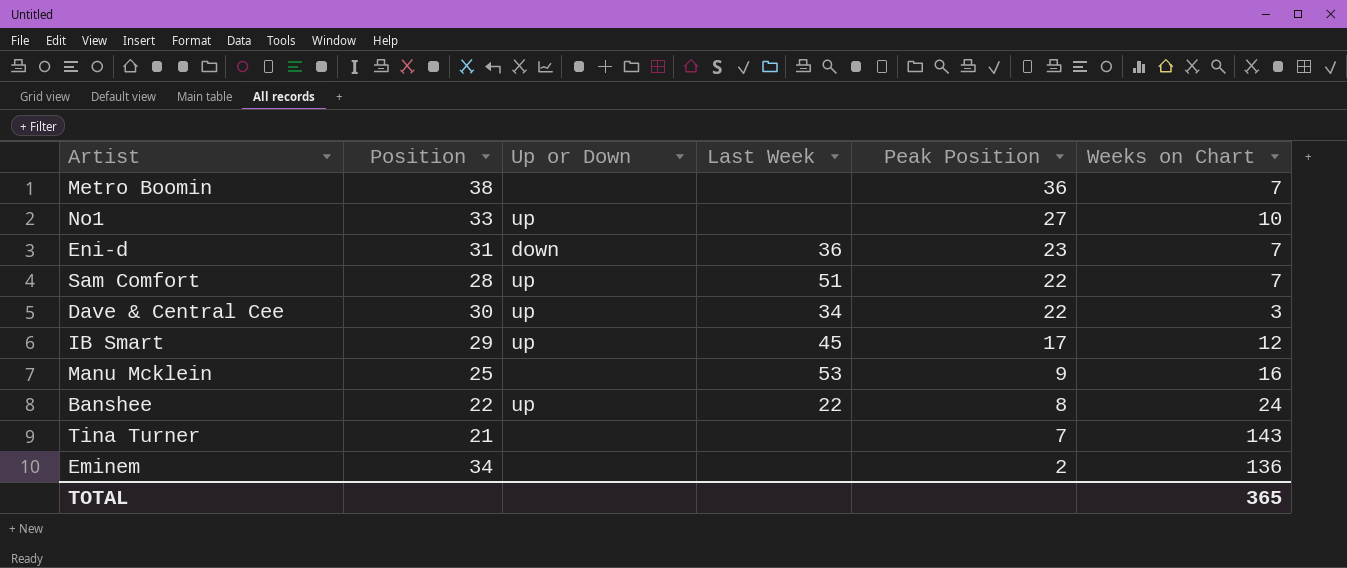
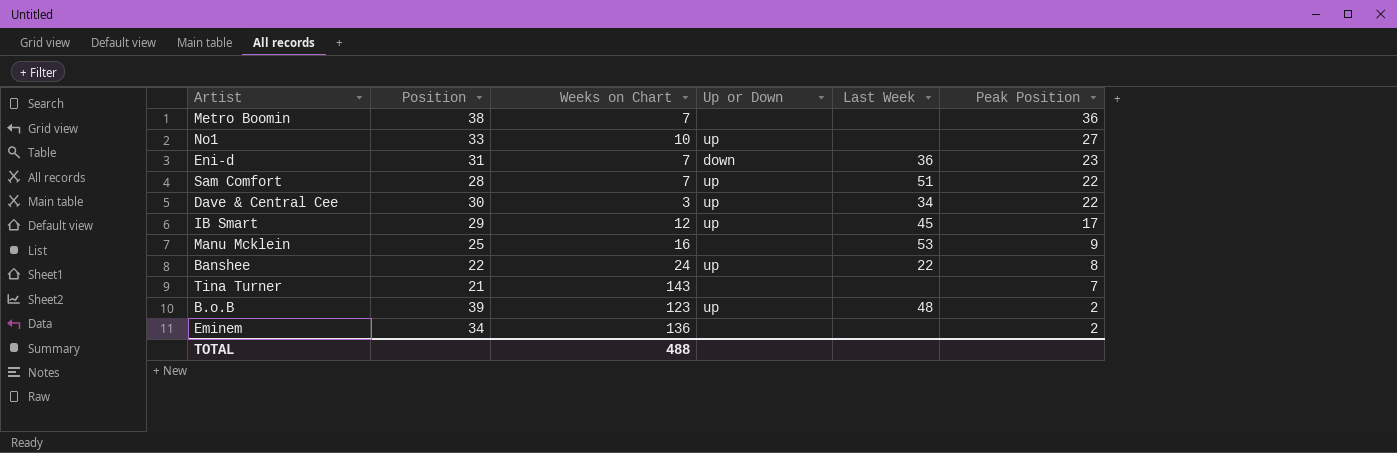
column Weeks on Chart | position: 6 -> 3
row B.o.B: none -> 39 | 123 | up | 48 | 2
TOTAL | Weeks on Chart: 365 -> 488

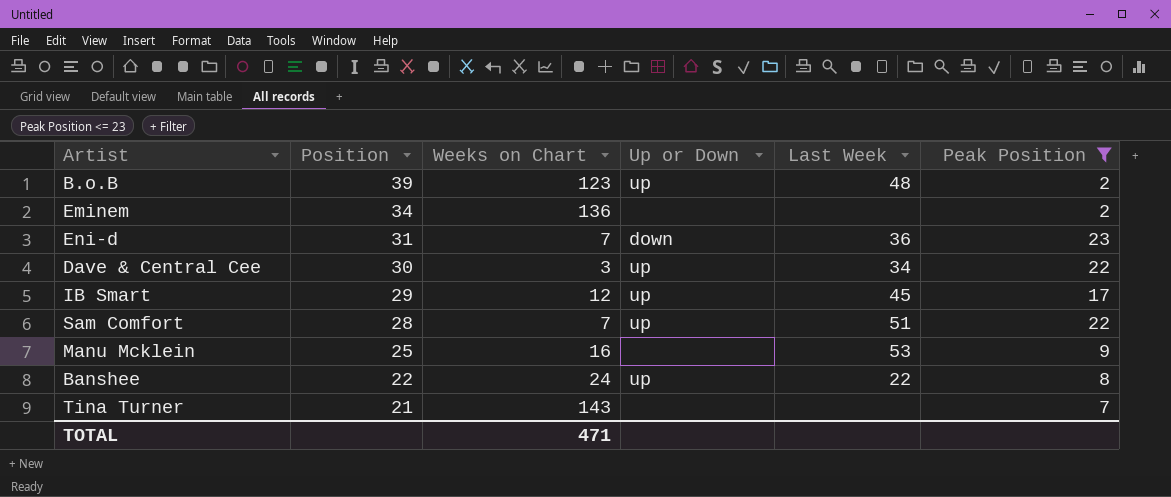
filter: none -> Peak Position <= 23
row order: Peak Position descending -> Position descending
TOTAL | Weeks on Chart: 488 -> 471

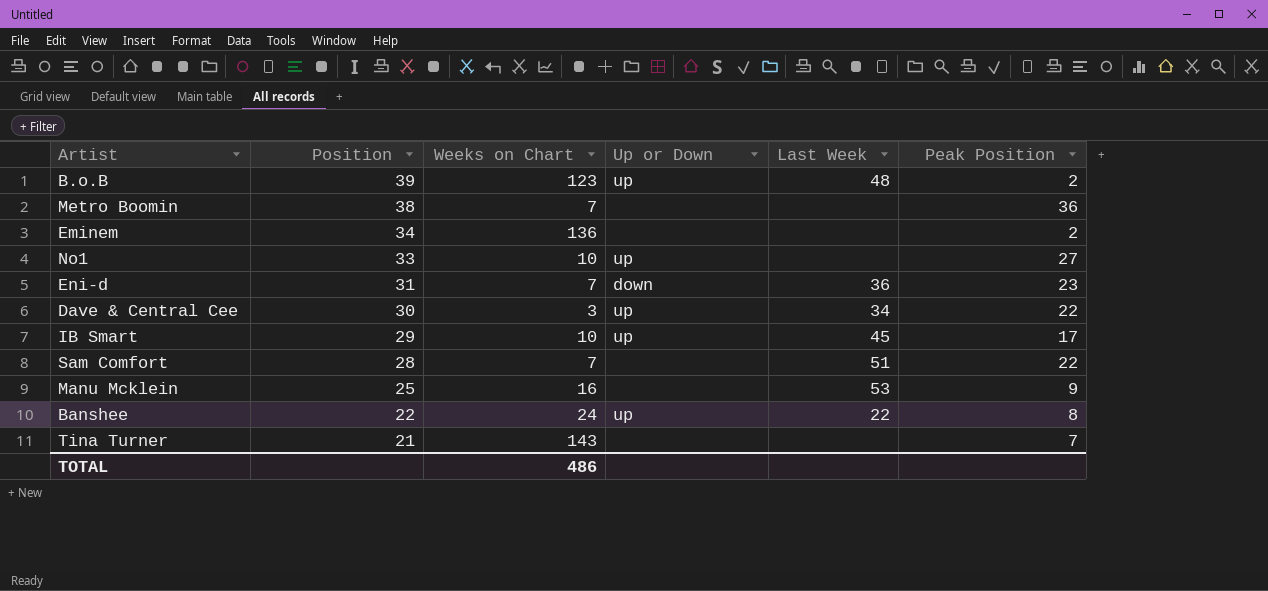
filter: Peak Position <= 23 -> none
IB Smart | Weeks on Chart: 12 -> 10
Sam Comfort | Up or Down: up -> none
TOTAL | Weeks on Chart: 471 -> 486

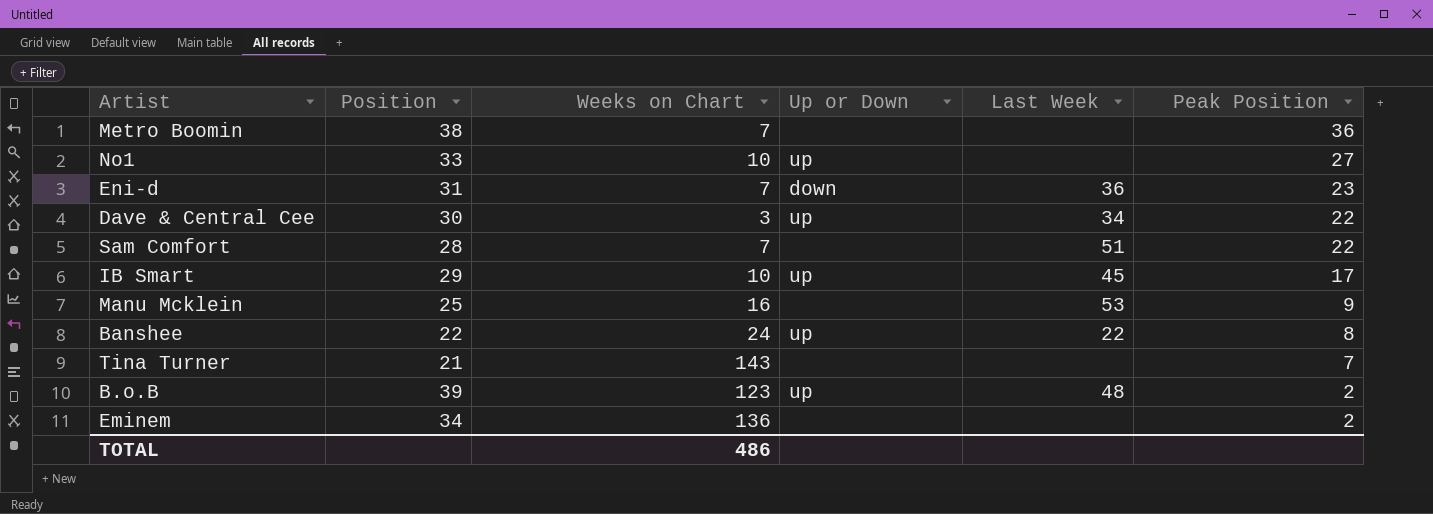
row order: Position descending -> Peak Position descending

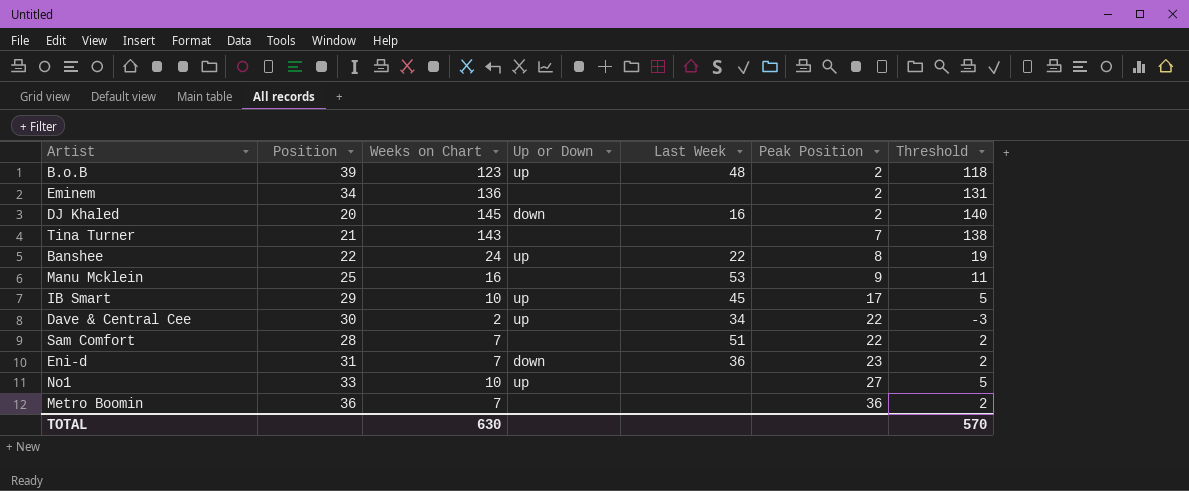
row order: Peak Position descending -> Peak Position ascending
column Threshold | formula: none -> [Weeks on Chart] - 5
row DJ Khaled: none -> 20 | 145 | down | 16 | 2 | 140
Dave & Central Cee | Weeks on Chart: 3 -> 2
Metro Boomin | Position: 38 -> 36
TOTAL | Weeks on Chart: 486 -> 630

